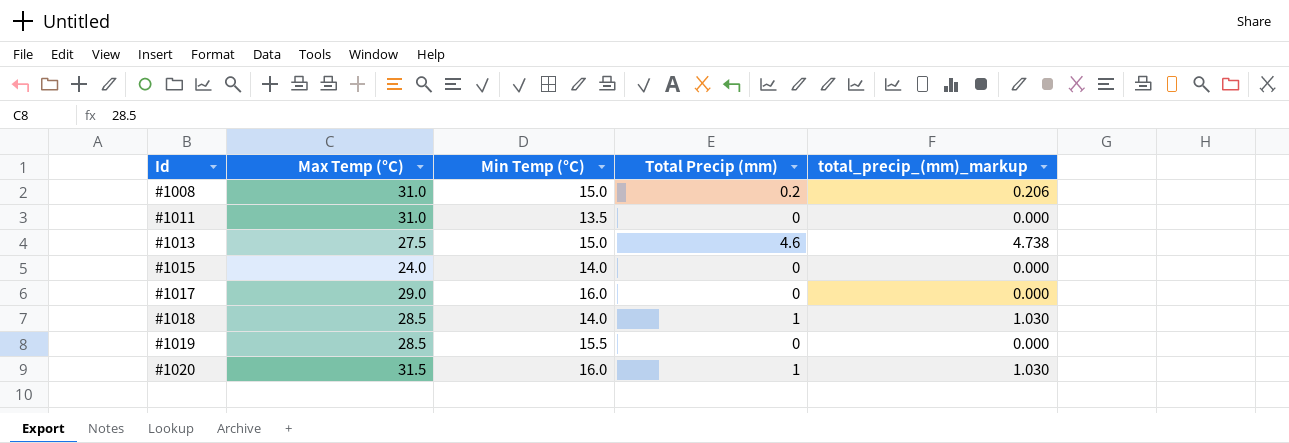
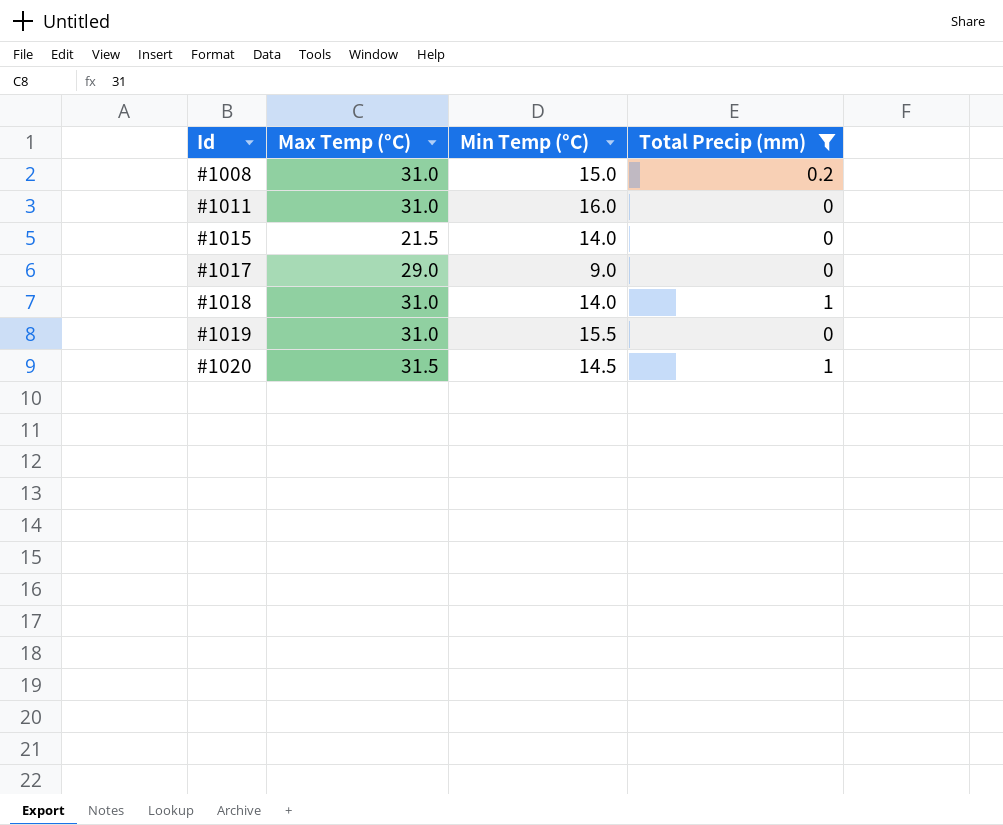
filter: none -> Total Precip (mm) != 4.6
column total_precip_(mm)_markup | formula: [Total Precip (mm)] * 1.03 -> none
#1011 | Min Temp (°C): 13.5 -> 16.0
#1015 | Max Temp (°C): 24.0 -> 21.5
#1017 | Min Temp (°C): 16.0 -> 9.0
#1018 | Max Temp (°C): 28.5 -> 31.0
#1019 | Max Temp (°C): 28.5 -> 31.0
#1020 | Min Temp (°C): 16.0 -> 14.5

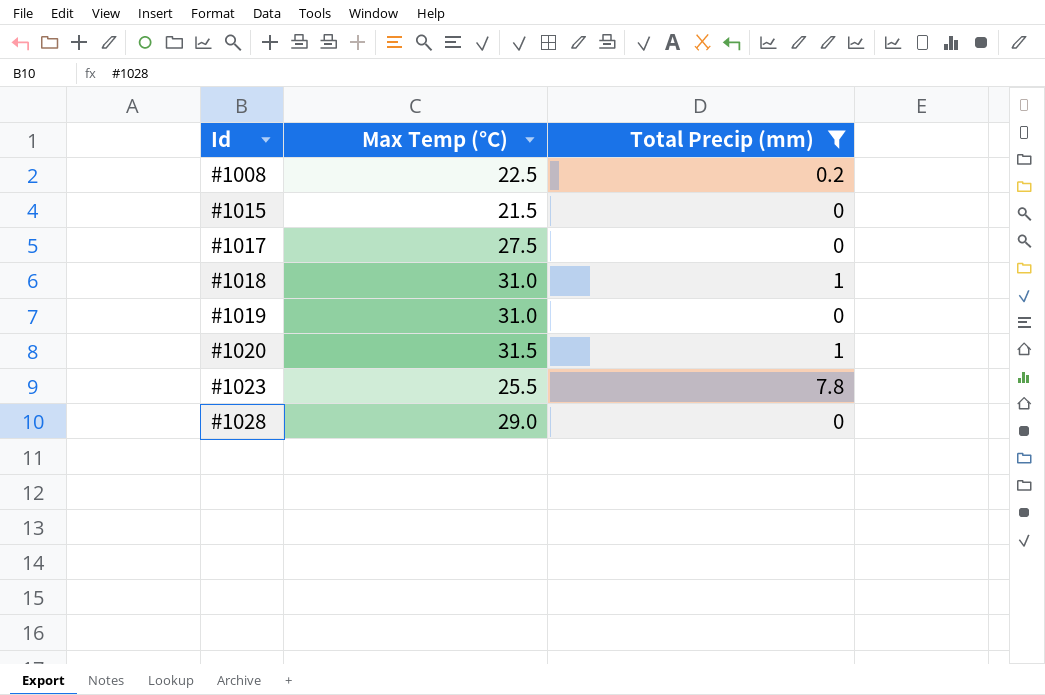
column Min Temp (°C) | position: 3 -> none
row #1011: 31.0 | 16.0 | 0 -> none
#1008 | Max Temp (°C): 31.0 -> 22.5
#1017 | Max Temp (°C): 29.0 -> 27.5
row #1023: none -> 25.5 | 7.8
row #1028: none -> 29.0 | 0

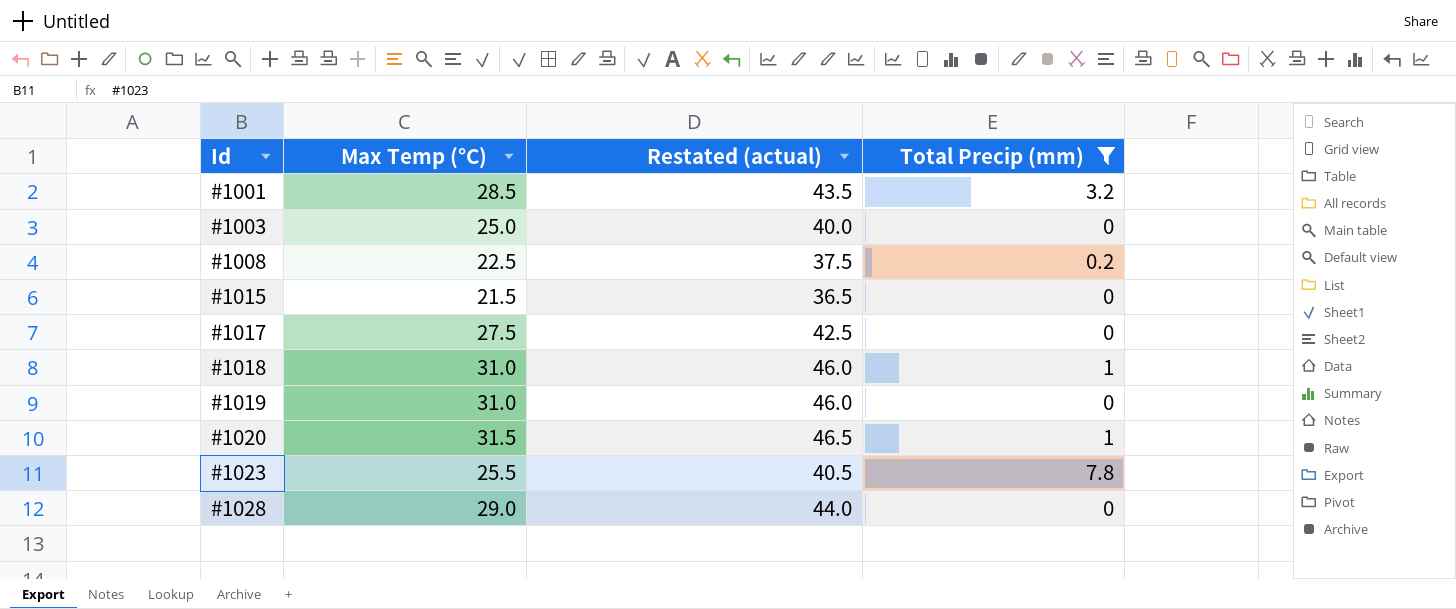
column Restated (actual) | formula: none -> [Max Temp (°C)] + 15
row #1001: none -> 28.5 | 43.5 | 3.2
row #1003: none -> 25.0 | 40.0 | 0

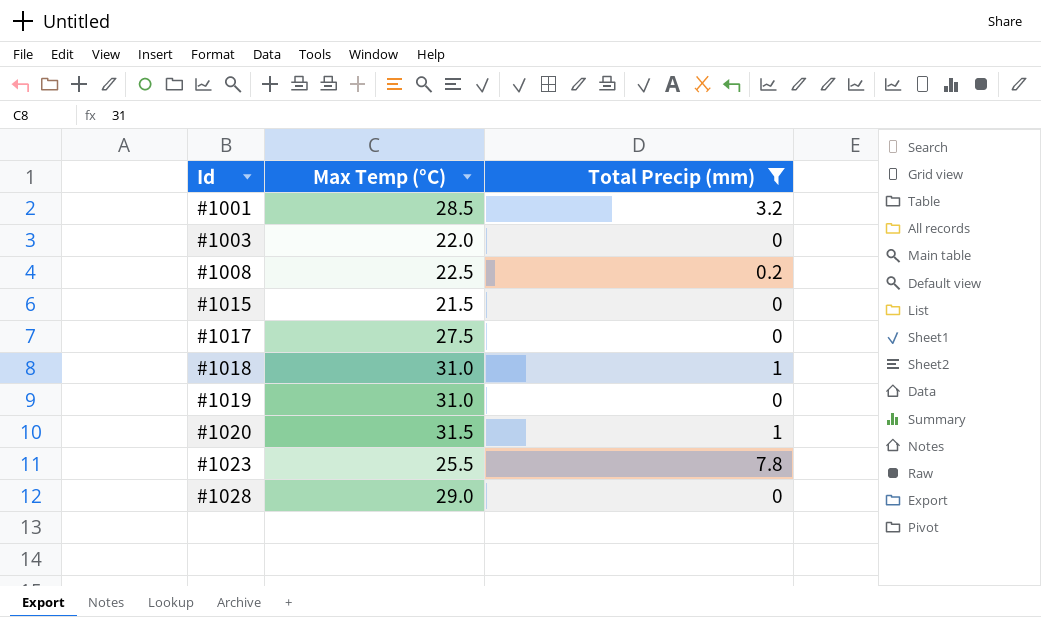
column Restated (actual) | formula: [Max Temp (°C)] + 15 -> none
#1003 | Max Temp (°C): 25.0 -> 22.0

